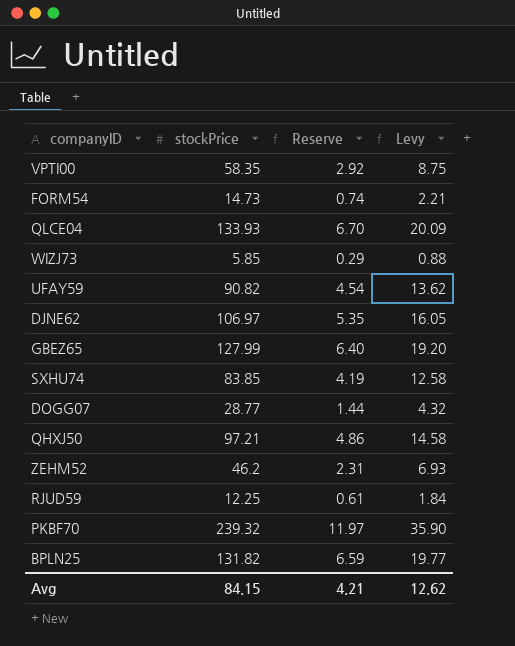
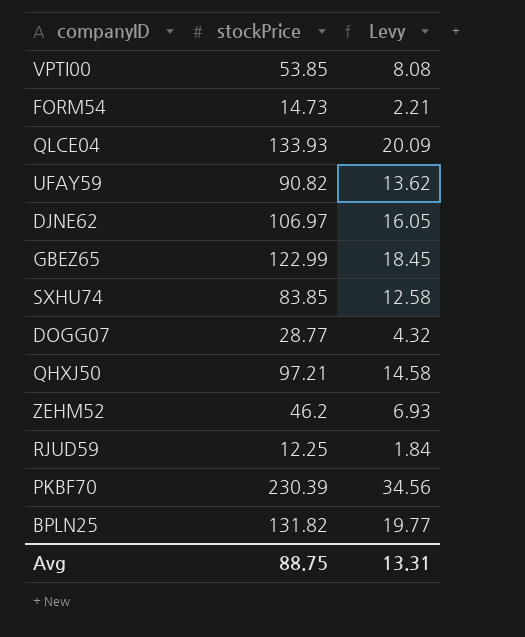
column Reserve | formula: [stockPrice] * 0.05 -> none
row WIZJ73: 5.85 | 0.29 | 0.88 -> none
VPTI00 | stockPrice: 58.35 -> 53.85
VPTI00 | Levy: 8.75 -> 8.08
GBEZ65 | stockPrice: 127.99 -> 122.99
GBEZ65 | Levy: 19.20 -> 18.45
PKBF70 | stockPrice: 239.32 -> 230.39
PKBF70 | Levy: 35.90 -> 34.56
Avg | stockPrice: 84.15 -> 88.75
Avg | Levy: 12.62 -> 13.31

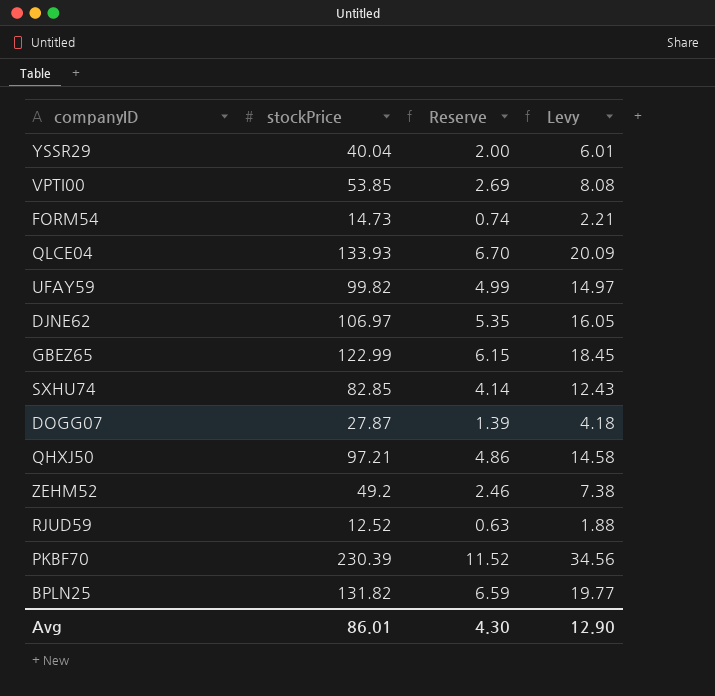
column Reserve | formula: none -> [stockPrice] * 0.05
row YSSR29: none -> 40.04 | 2.00 | 6.01
UFAY59 | stockPrice: 90.82 -> 99.82
UFAY59 | Levy: 13.62 -> 14.97
SXHU74 | stockPrice: 83.85 -> 82.85
SXHU74 | Levy: 12.58 -> 12.43
DOGG07 | stockPrice: 28.77 -> 27.87
DOGG07 | Levy: 4.32 -> 4.18
ZEHM52 | stockPrice: 46.2 -> 49.2
ZEHM52 | Levy: 6.93 -> 7.38
RJUD59 | stockPrice: 12.25 -> 12.52
RJUD59 | Levy: 1.84 -> 1.88
Avg | stockPrice: 88.75 -> 86.01
Avg | Levy: 13.31 -> 12.90

